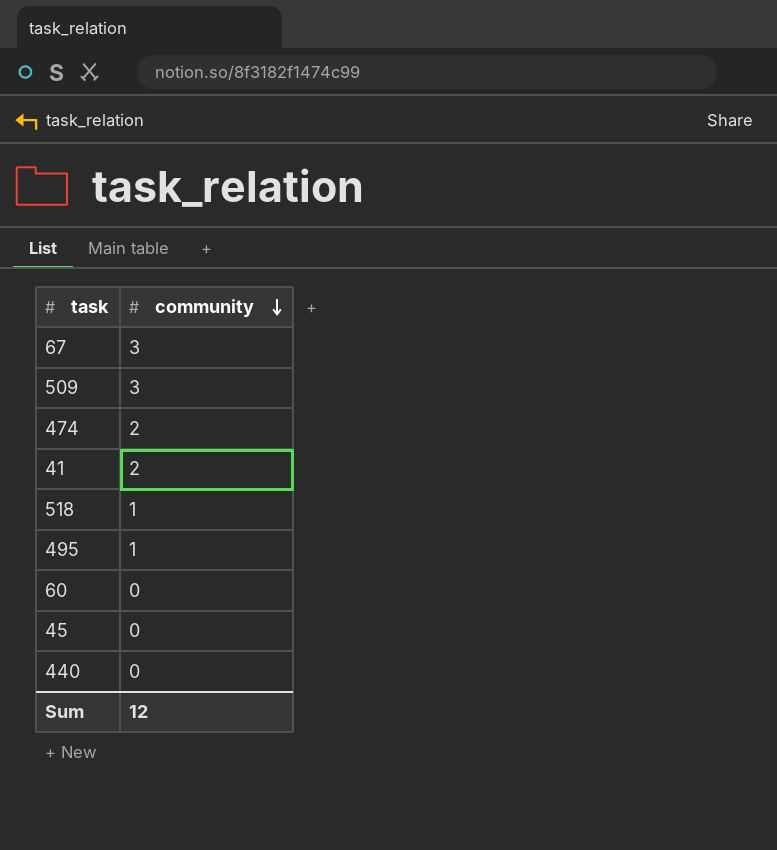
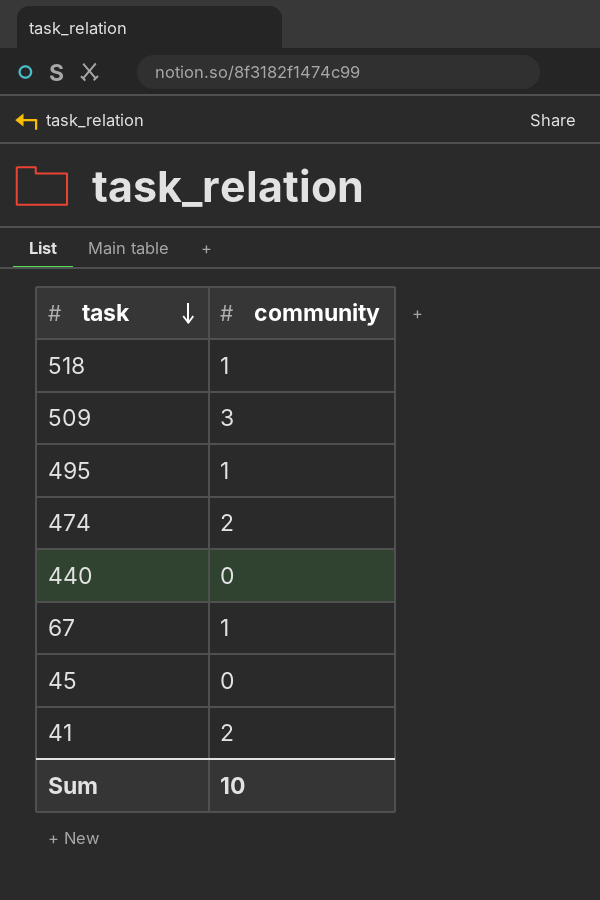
row order: community descending -> task descending
row 60: 0 -> none
67 | community: 3 -> 1
Sum | community: 12 -> 10

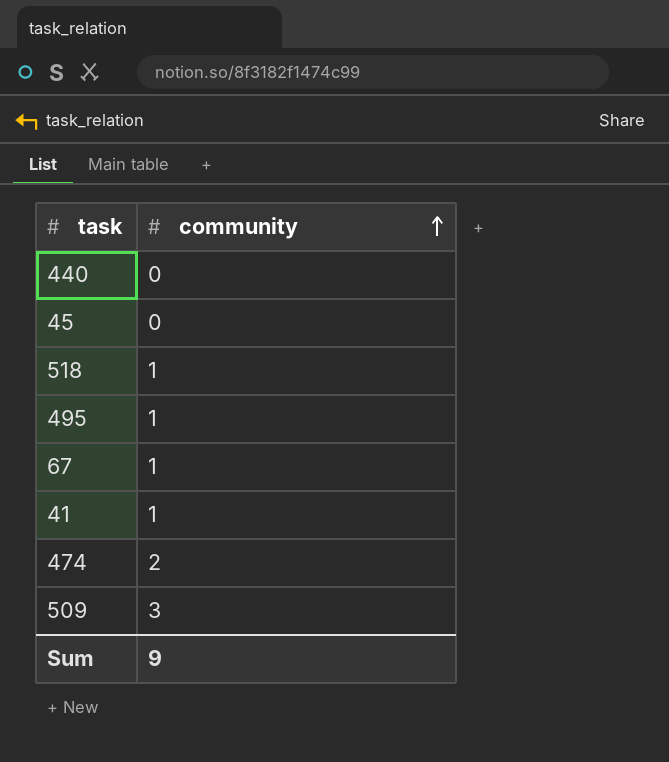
row order: task descending -> community ascending
41 | community: 2 -> 1
Sum | community: 10 -> 9

